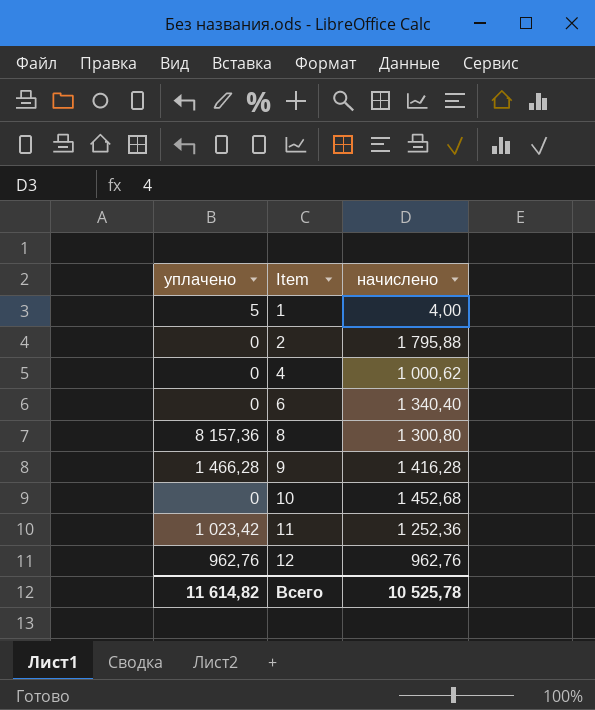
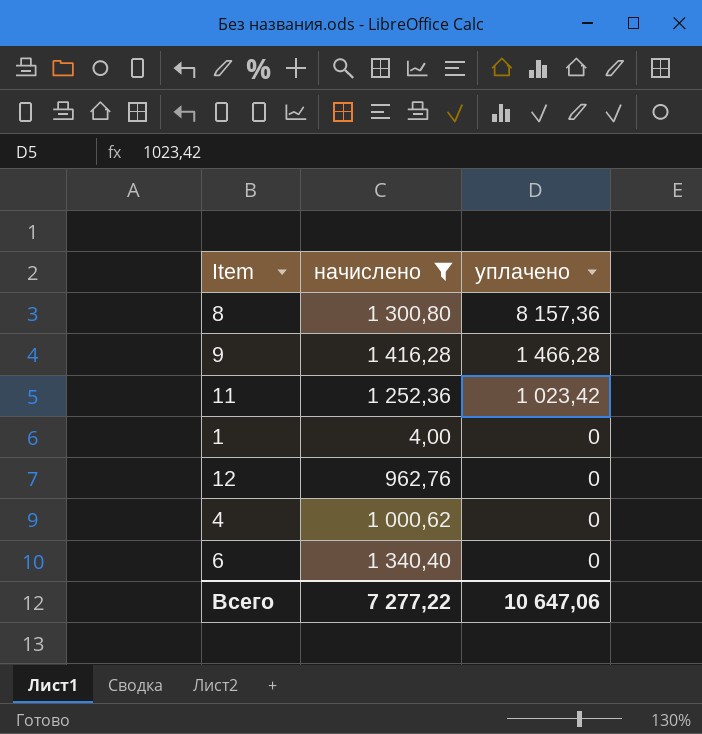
filter: none -> начислено <= 1 416,28
row order: Item ascending -> уплачено descending
column уплачено | position: 1 -> 3
1 | уплачено: 5 -> 0
12 | уплачено: 962,76 -> 0
Всего | начислено: 10 525,78 -> 7 277,22
Всего | уплачено: 11 614,82 -> 10 647,06

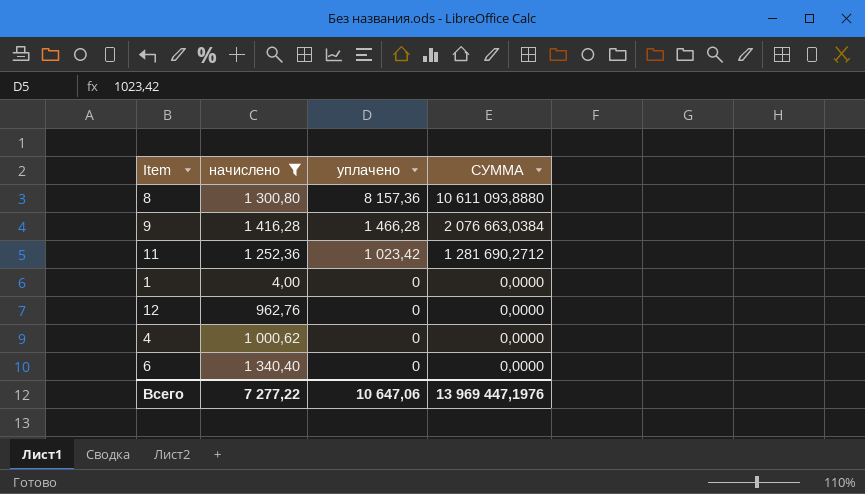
column СУММА | formula: none -> [начислено] * [уплачено]

